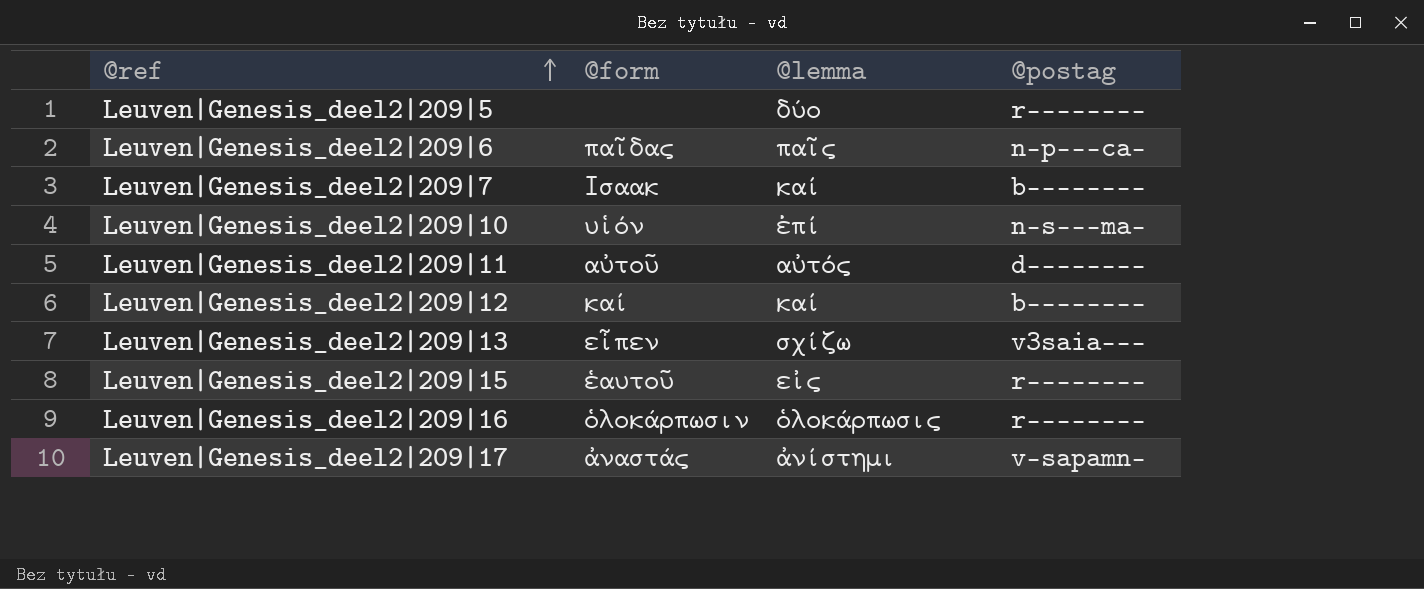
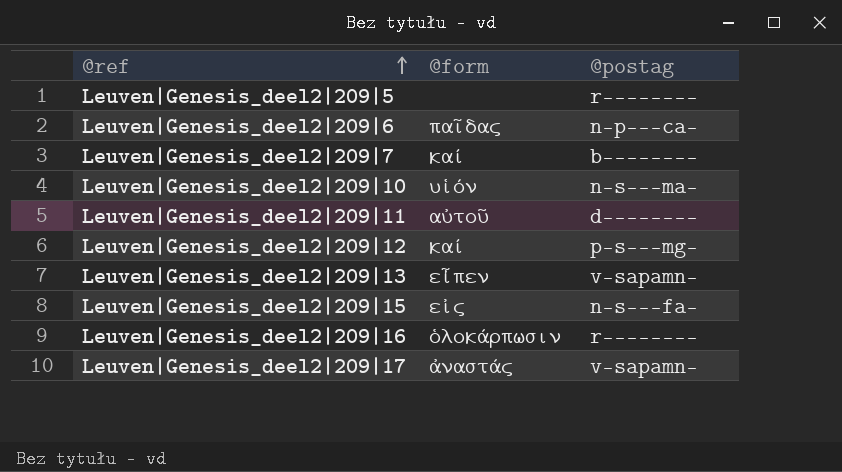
column @lemma | position: 3 -> none
Leuven|Genesis_deel2|209|7 | @form: Ισαακ -> καί
Leuven|Genesis_deel2|209|12 | @postag: b-------- -> p-s---mg-
Leuven|Genesis_deel2|209|13 | @postag: v3saia--- -> v-sapamn-
Leuven|Genesis_deel2|209|15 | @form: ἑαυτοῦ -> εἰς
Leuven|Genesis_deel2|209|15 | @postag: r-------- -> n-s---fa-

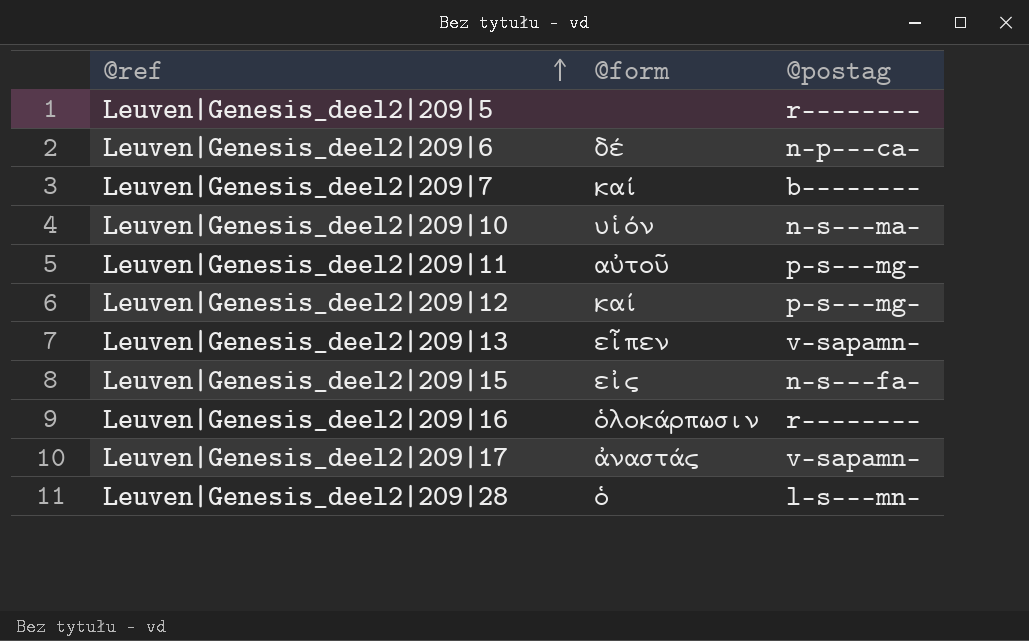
Leuven|Genesis_deel2|209|6 | @form: παῖδας -> δέ
Leuven|Genesis_deel2|209|11 | @postag: d-------- -> p-s---mg-
row Leuven|Genesis_deel2|209|28: none -> ὁ | l-s---mn-

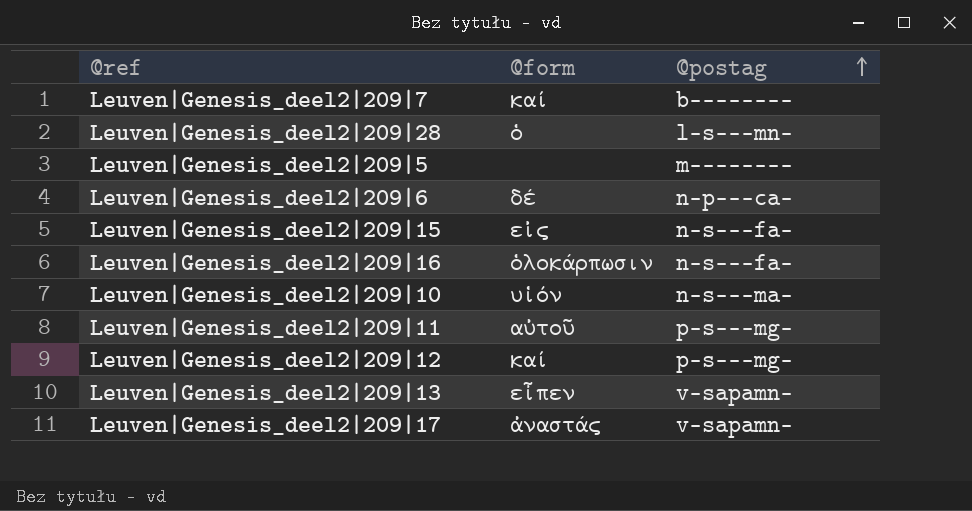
row order: @ref ascending -> @postag ascending
Leuven|Genesis_deel2|209|5 | @postag: r-------- -> m--------
Leuven|Genesis_deel2|209|16 | @postag: r-------- -> n-s---fa-

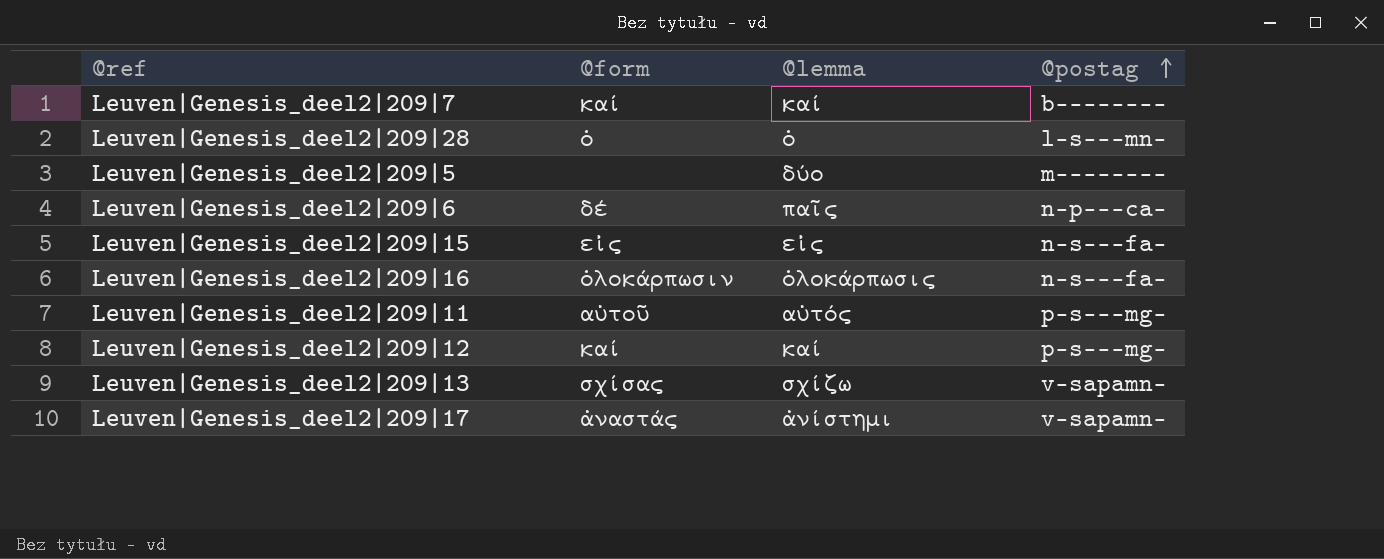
column @lemma | position: none -> 3
row Leuven|Genesis_deel2|209|10: υἱόν | n-s---ma- -> none
Leuven|Genesis_deel2|209|13 | @form: εἶπεν -> σχίσας

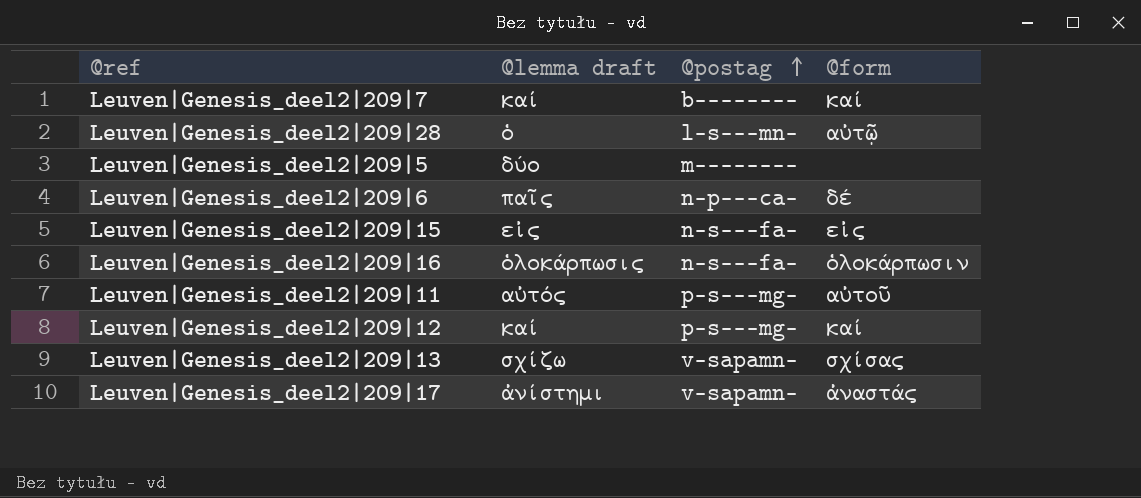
column name: @lemma -> @lemma draft
column @form | position: 2 -> 4
Leuven|Genesis_deel2|209|28 | @form: ὁ -> αὐτῷ

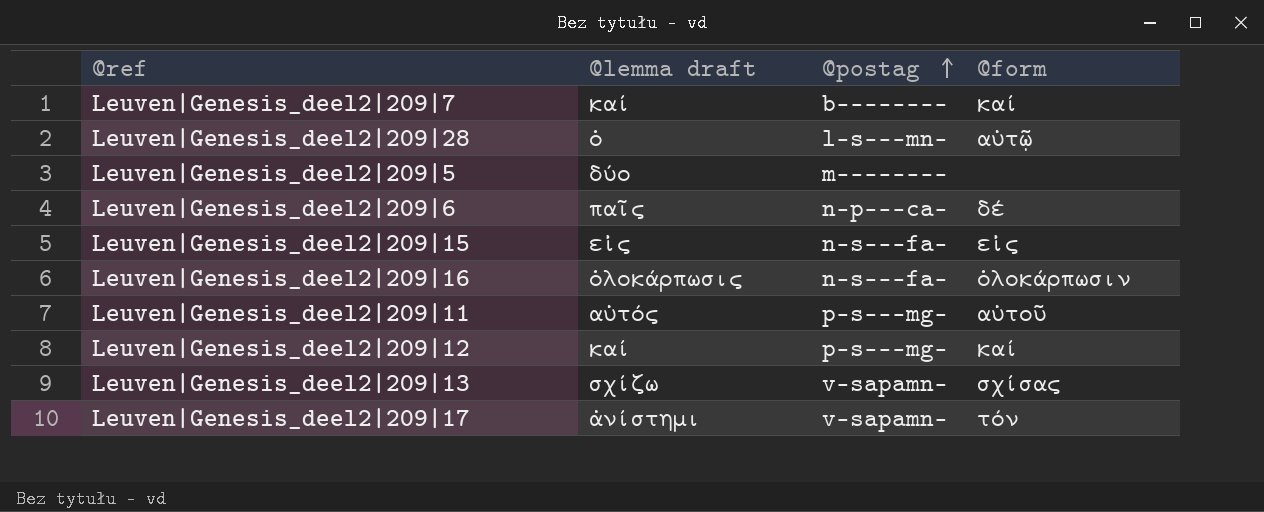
Leuven|Genesis_deel2|209|17 | @form: ἀναστάς -> τόν

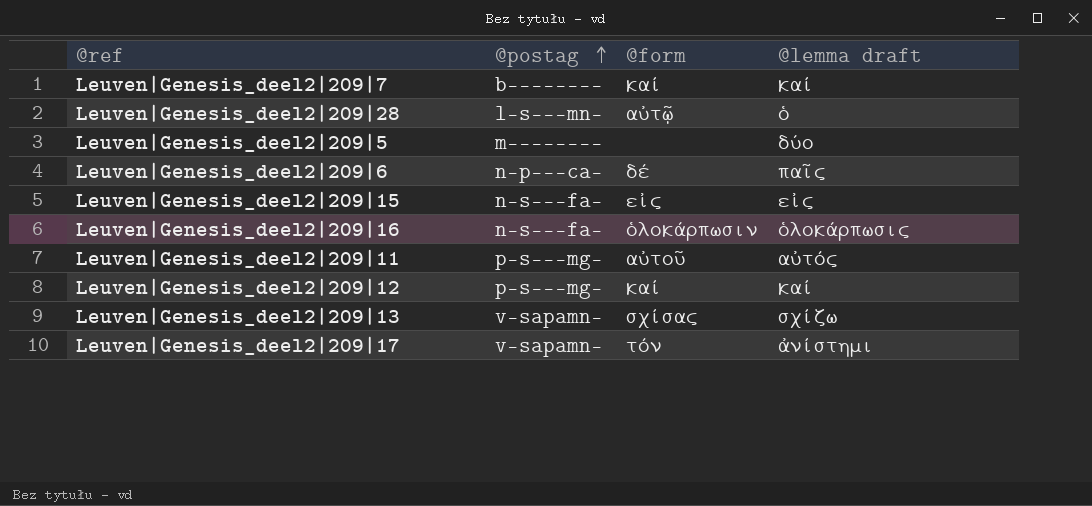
column @lemma draft | position: 2 -> 4

